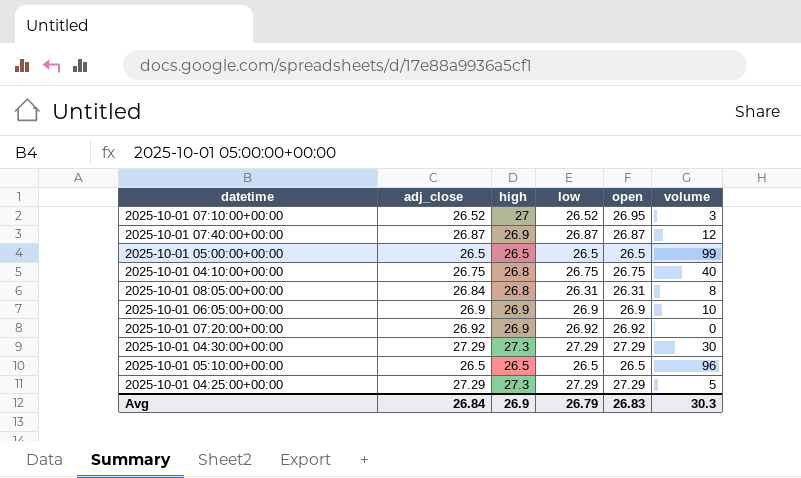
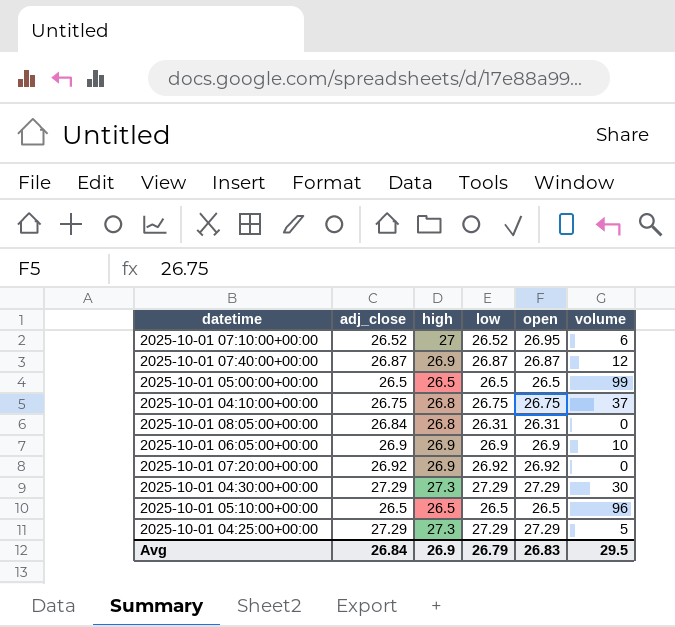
2025-10-01 07:10:00+00:00 | volume: 3 -> 6
2025-10-01 04:10:00+00:00 | volume: 40 -> 37
2025-10-01 08:05:00+00:00 | volume: 8 -> 0
Avg | volume: 30.3 -> 29.5

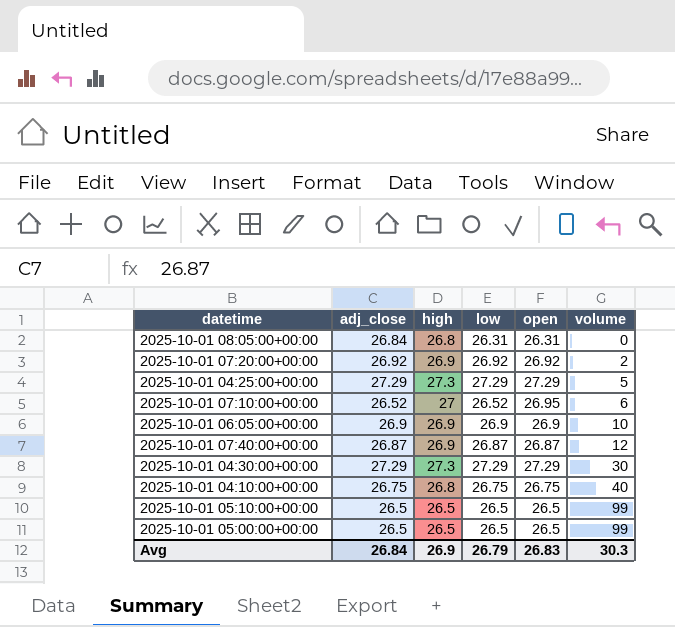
row order: none -> volume ascending
2025-10-01 07:20:00+00:00 | volume: 0 -> 2
2025-10-01 04:10:00+00:00 | volume: 37 -> 40
2025-10-01 05:10:00+00:00 | volume: 96 -> 99
Avg | volume: 29.5 -> 30.3

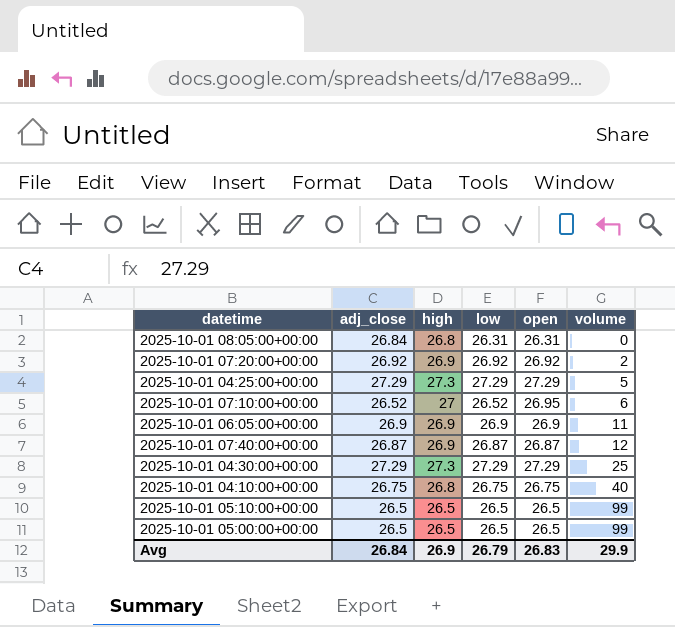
2025-10-01 06:05:00+00:00 | volume: 10 -> 11
2025-10-01 04:30:00+00:00 | volume: 30 -> 25
Avg | volume: 30.3 -> 29.9

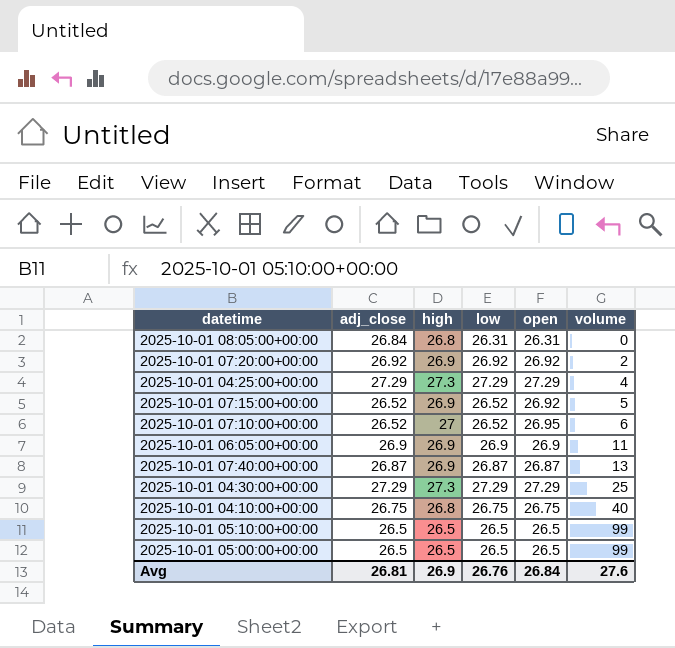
2025-10-01 04:25:00+00:00 | volume: 5 -> 4
row 2025-10-01 07:15:00+00:00: none -> 26.52 | 26.9 | 26.52 | 26.92 | 5
2025-10-01 07:40:00+00:00 | volume: 12 -> 13
Avg | adj_close: 26.84 -> 26.81
Avg | low: 26.79 -> 26.76
Avg | open: 26.83 -> 26.84
Avg | volume: 29.9 -> 27.6

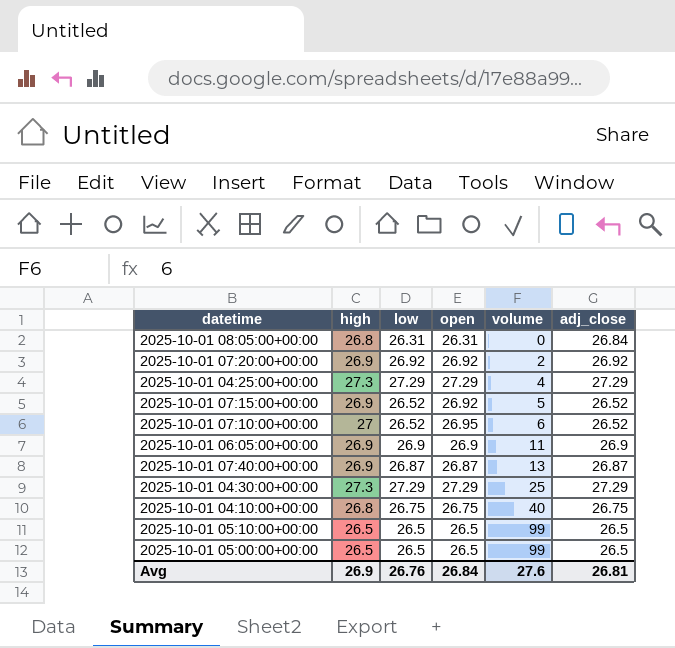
column adj_close | position: 2 -> 6

